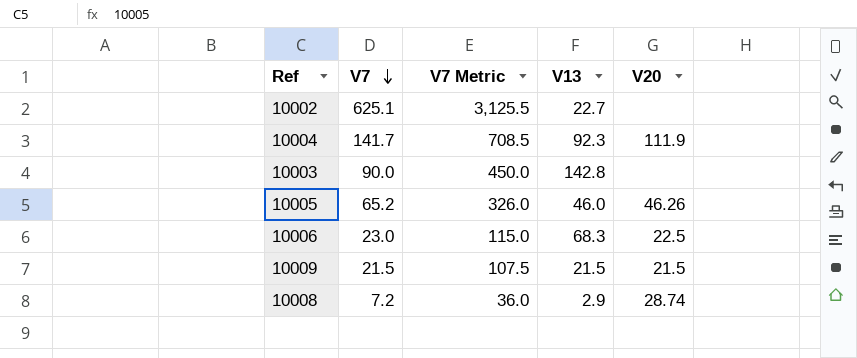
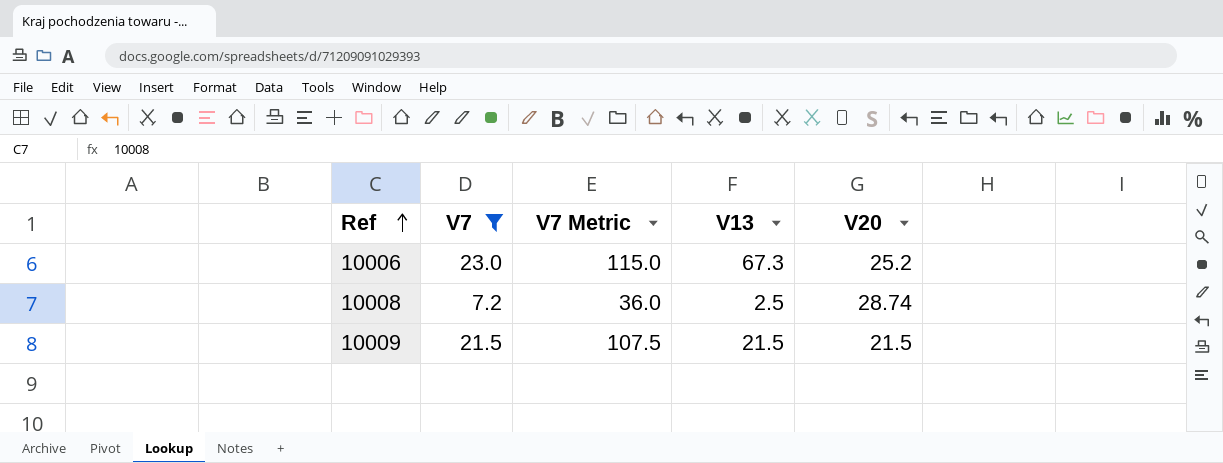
filter: none -> V7 <= 23.0
row order: V7 descending -> Ref ascending
10006 | V13: 68.3 -> 67.3
10006 | V20: 22.5 -> 25.2
10008 | V13: 2.9 -> 2.5

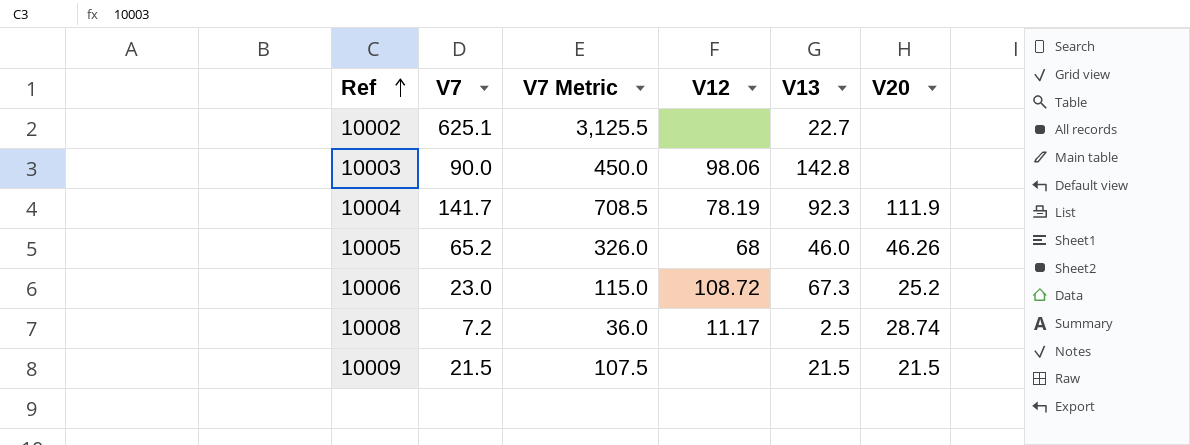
filter: V7 <= 23.0 -> none
column V12 | position: none -> 4

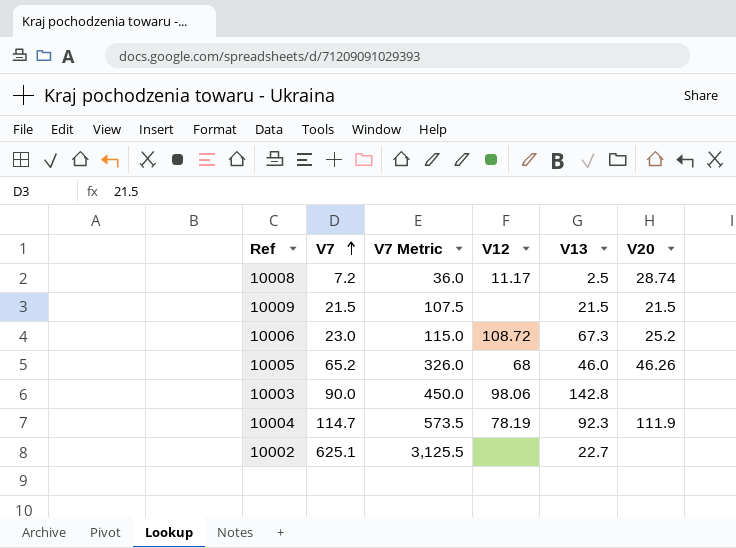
row order: Ref ascending -> V7 ascending
10004 | V7: 141.7 -> 114.7
10004 | V7 Metric: 708.5 -> 573.5

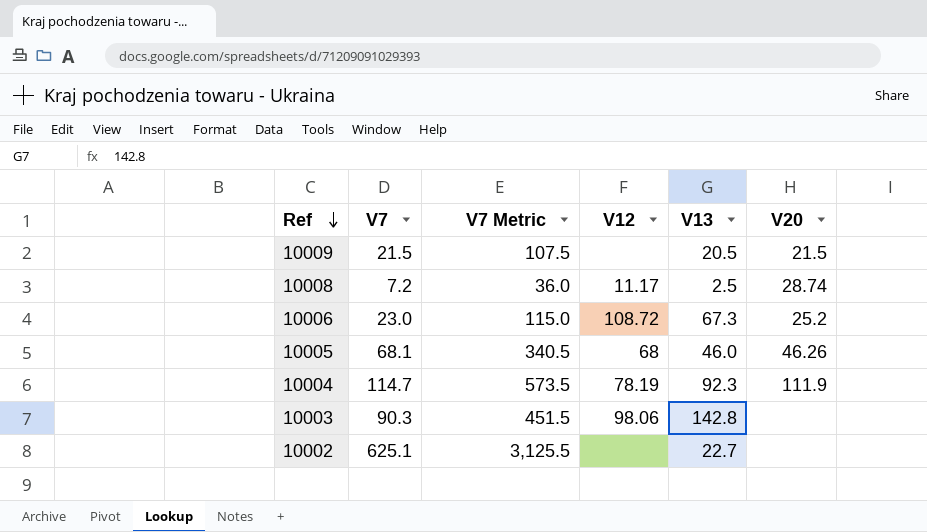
row order: V7 ascending -> Ref descending
10009 | V13: 21.5 -> 20.5
10005 | V7: 65.2 -> 68.1
10005 | V7 Metric: 326.0 -> 340.5
10003 | V7: 90.0 -> 90.3
10003 | V7 Metric: 450.0 -> 451.5

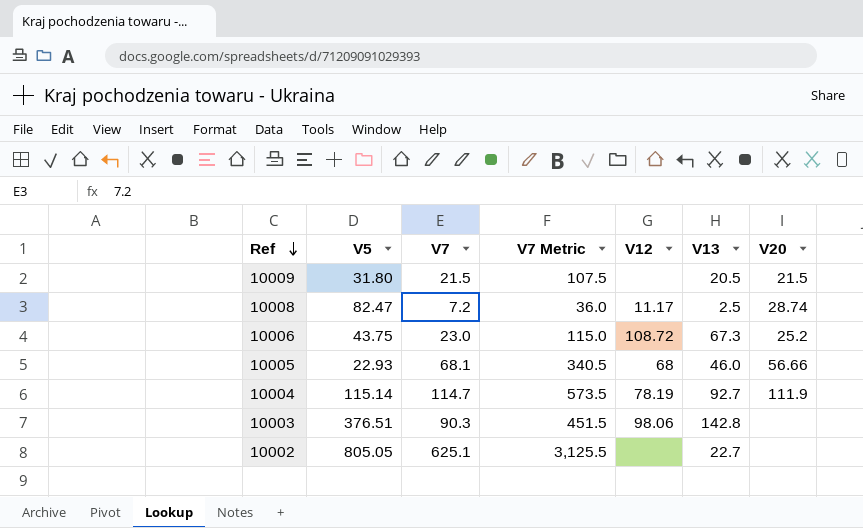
column V5 | position: none -> 2
10005 | V20: 46.26 -> 56.66
10004 | V13: 92.3 -> 92.7

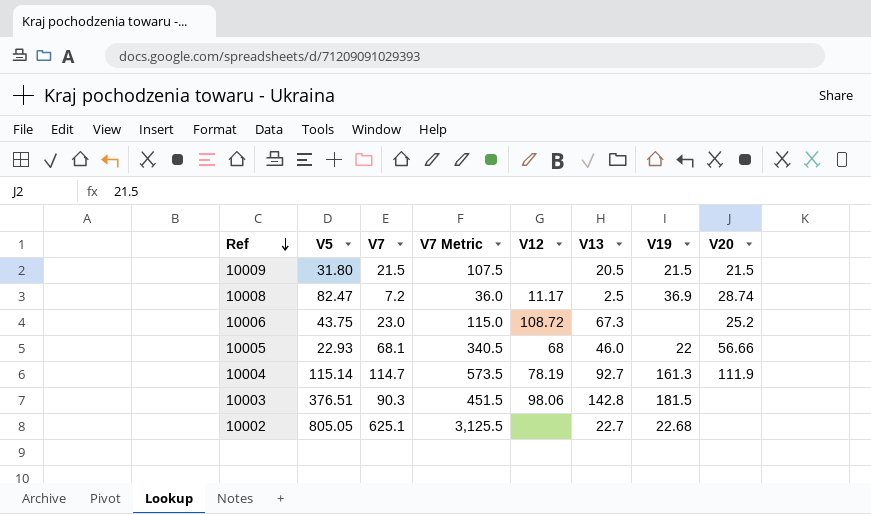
column V19 | position: none -> 7

